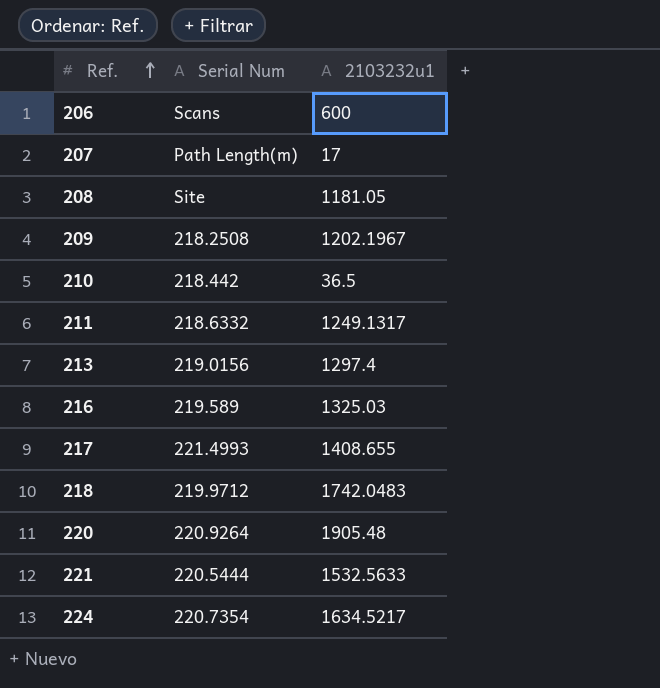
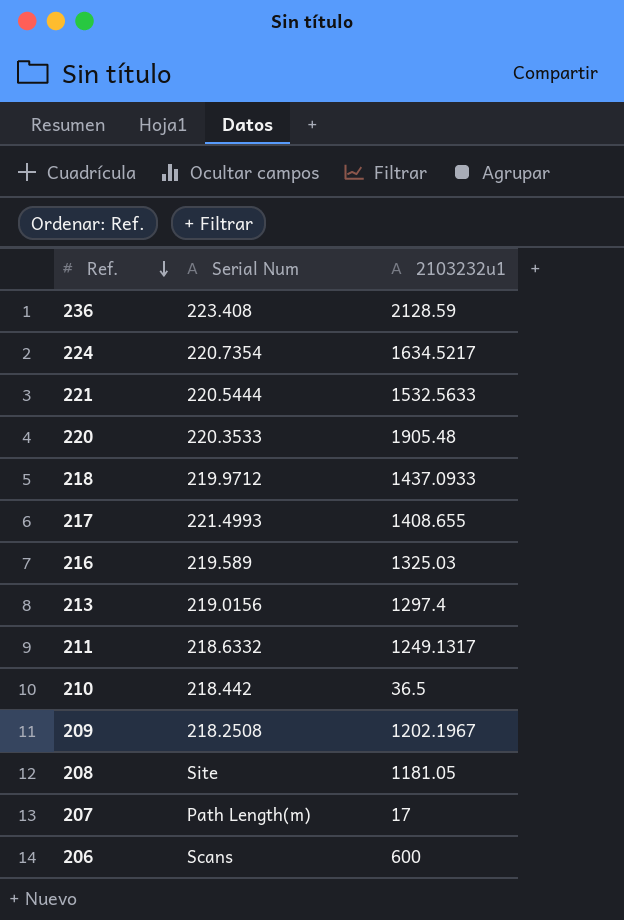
row order: Ref. ascending -> Ref. descending
row 236: none -> 223.408 | 2128.59
220 | Serial Num: 220.9264 -> 220.3533
218 | 2103232u1: 1742.0483 -> 1437.0933

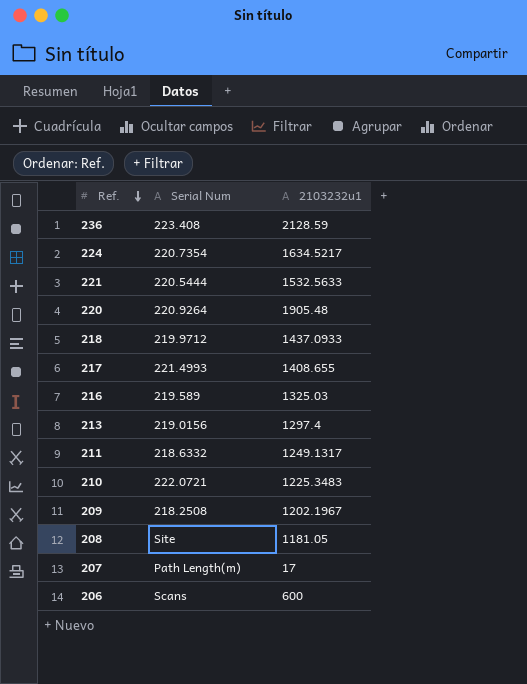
220 | Serial Num: 220.3533 -> 220.9264
210 | Serial Num: 218.442 -> 222.0721
210 | 2103232u1: 36.5 -> 1225.3483

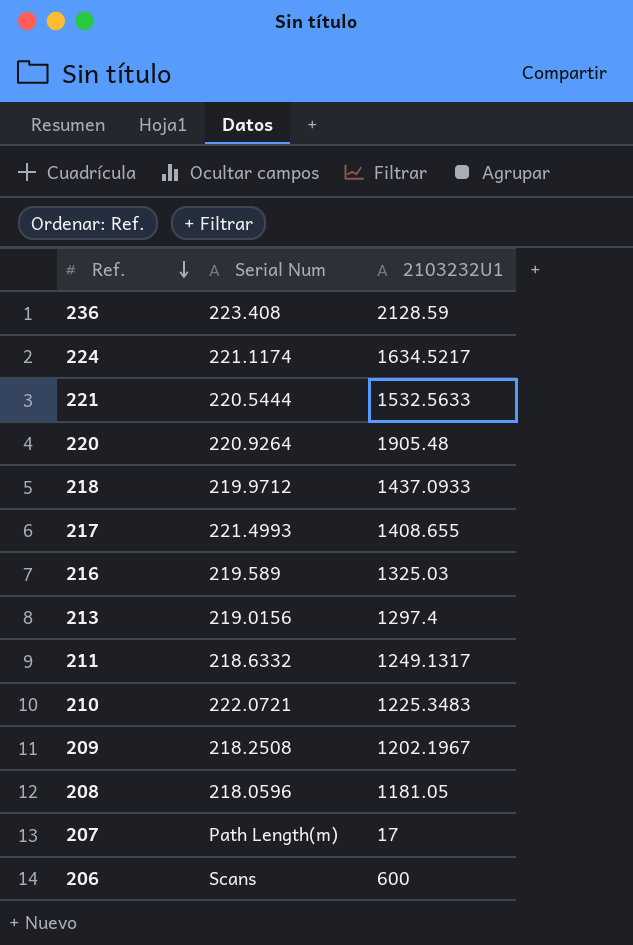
column name: 2103232u1 -> 2103232U1
224 | Serial Num: 220.7354 -> 221.1174
208 | Serial Num: Site -> 218.0596

